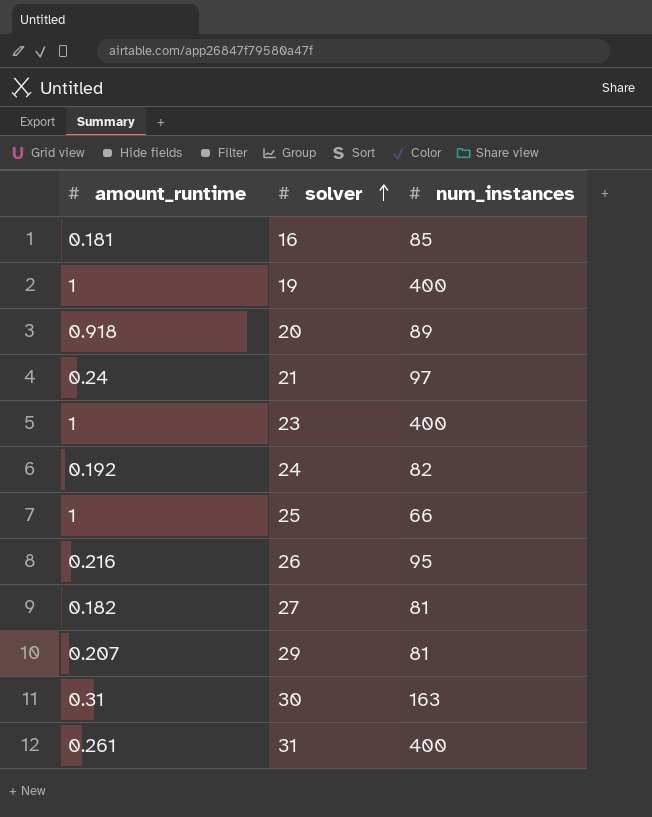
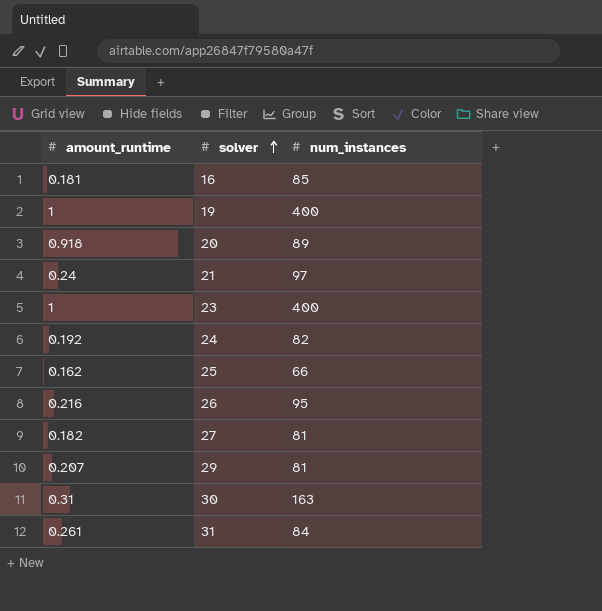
25 | amount_runtime: 1 -> 0.162
31 | num_instances: 400 -> 84

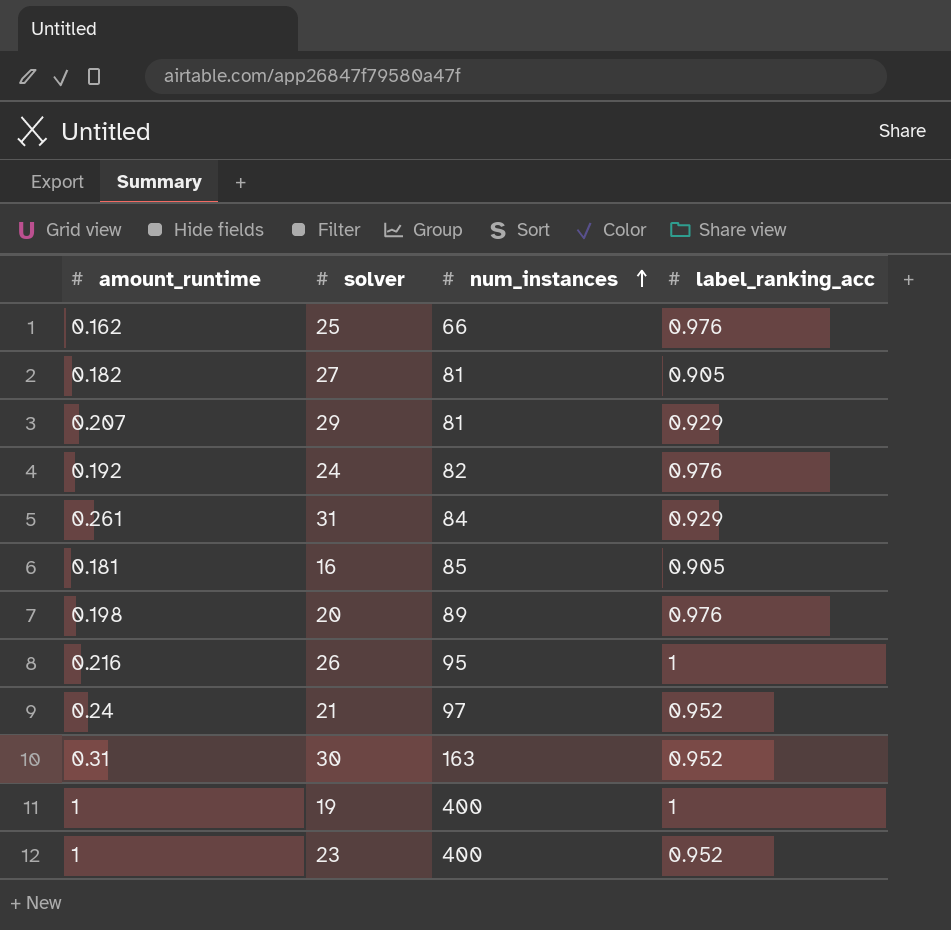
row order: solver ascending -> num_instances ascending
column label_ranking_acc | position: none -> 4
20 | amount_runtime: 0.918 -> 0.198

